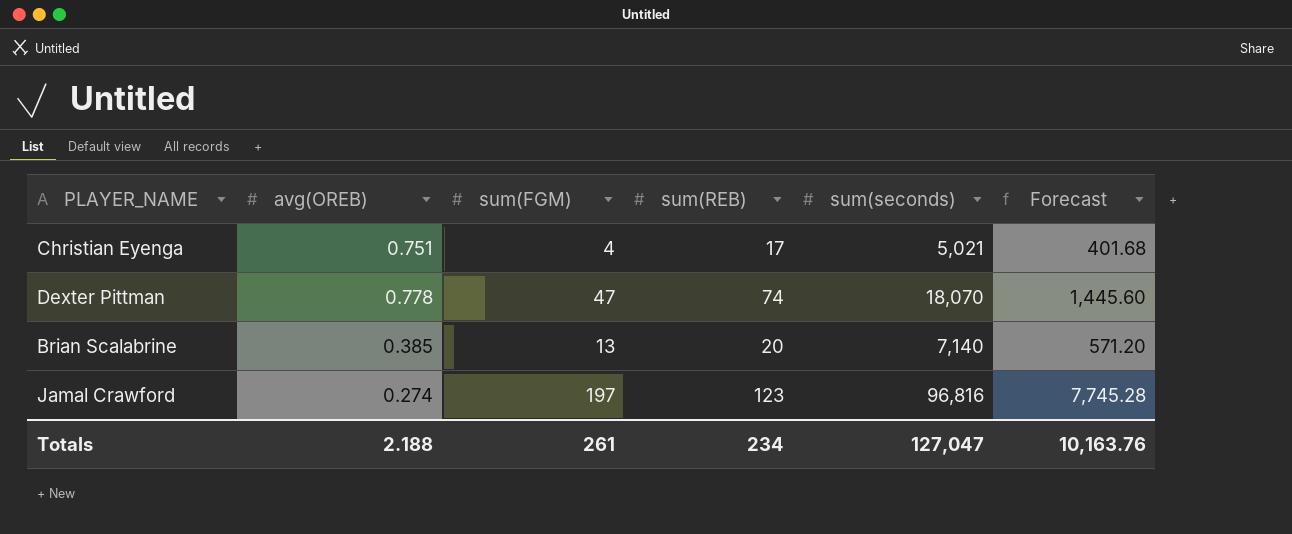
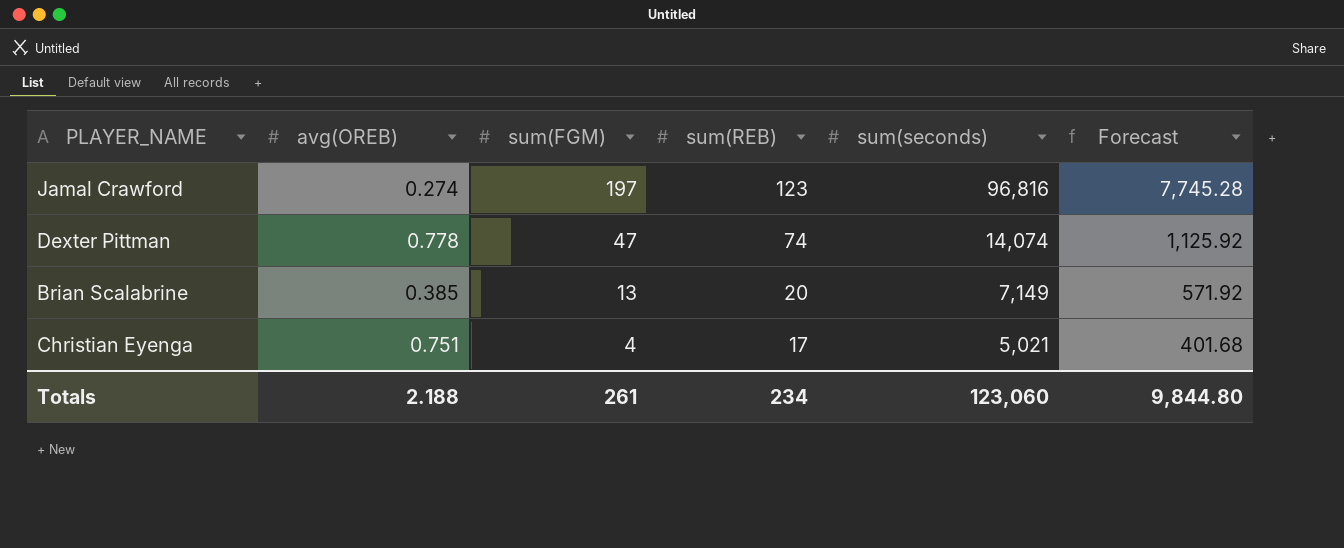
row order: none -> sum(FGM) descending
Dexter Pittman | sum(seconds): 18,070 -> 14,074
Dexter Pittman | Forecast: 1,445.60 -> 1,125.92
Brian Scalabrine | sum(seconds): 7,140 -> 7,149
Brian Scalabrine | Forecast: 571.20 -> 571.92
Totals | sum(seconds): 127,047 -> 123,060
Totals | Forecast: 10,163.76 -> 9,844.80

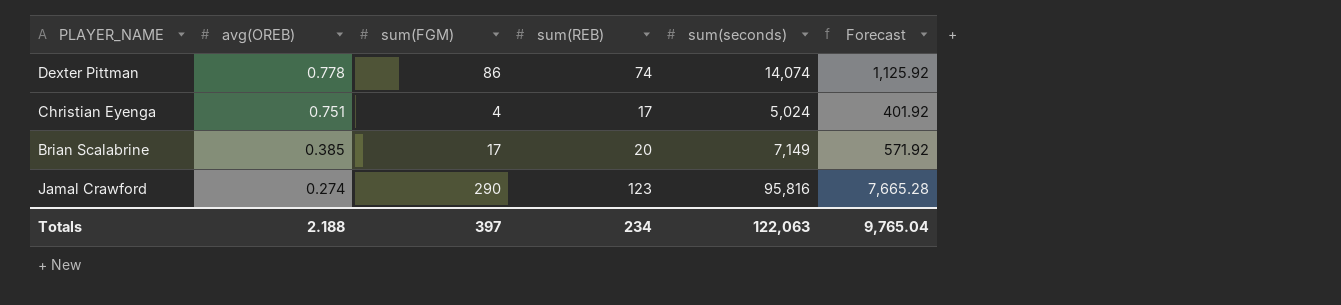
row order: sum(FGM) descending -> avg(OREB) descending
Dexter Pittman | sum(FGM): 47 -> 86
Christian Eyenga | sum(seconds): 5,021 -> 5,024
Christian Eyenga | Forecast: 401.68 -> 401.92
Brian Scalabrine | sum(FGM): 13 -> 17
Jamal Crawford | sum(FGM): 197 -> 290
Jamal Crawford | sum(seconds): 96,816 -> 95,816
Jamal Crawford | Forecast: 7,745.28 -> 7,665.28
Totals | sum(FGM): 261 -> 397
Totals | sum(seconds): 123,060 -> 122,063
Totals | Forecast: 9,844.80 -> 9,765.04

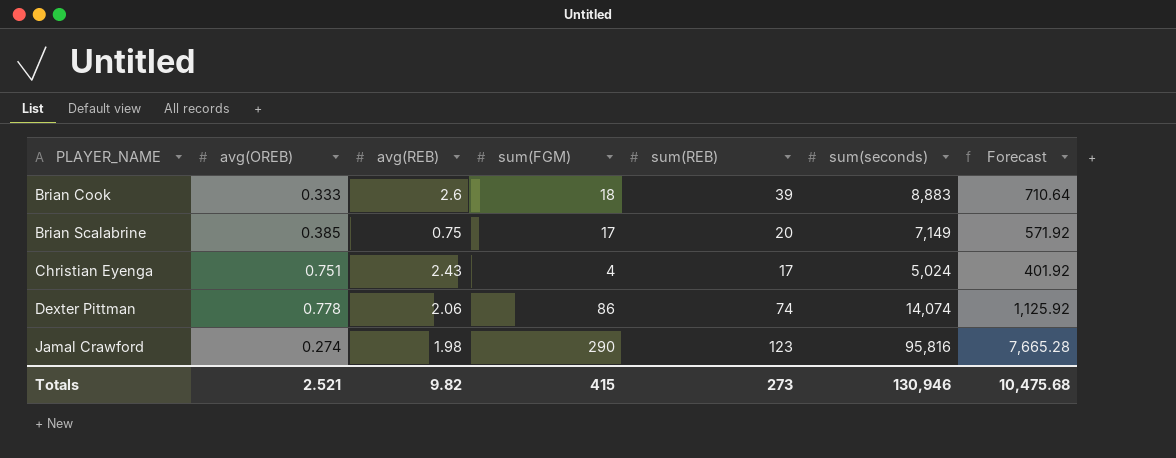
row order: avg(OREB) descending -> PLAYER_NAME ascending
column avg(REB) | position: none -> 3
row Brian Cook: none -> 0.333 | 2.6 | 18 | 39 | 8,883 | 710.64
Totals | avg(OREB): 2.188 -> 2.521
Totals | sum(FGM): 397 -> 415
Totals | sum(REB): 234 -> 273
Totals | sum(seconds): 122,063 -> 130,946
Totals | Forecast: 9,765.04 -> 10,475.68

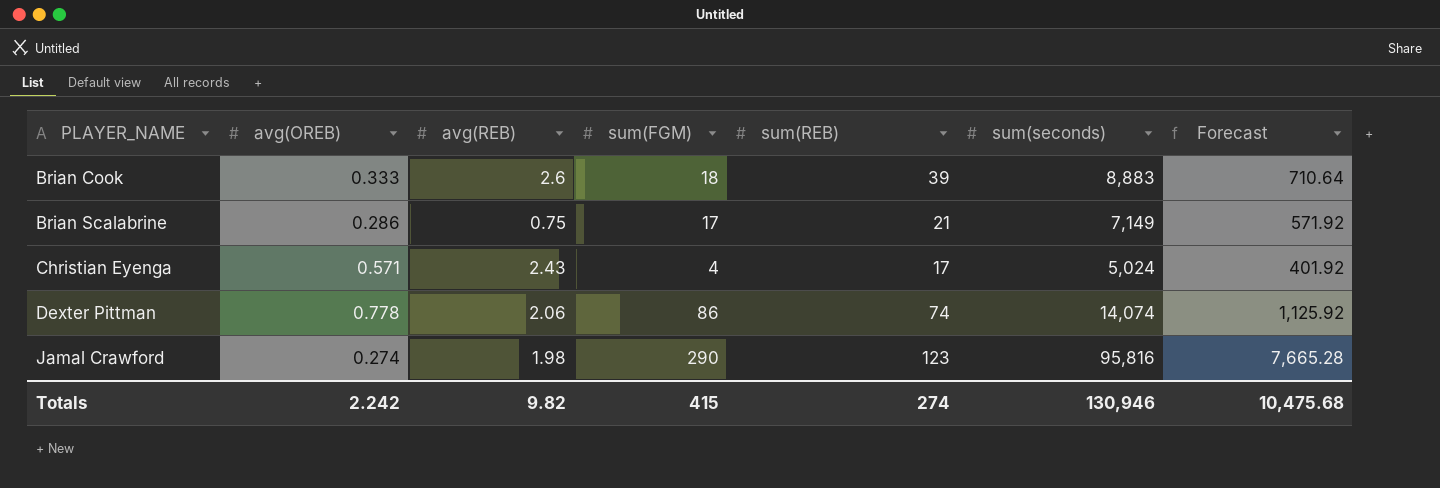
Brian Scalabrine | avg(OREB): 0.385 -> 0.286
Brian Scalabrine | sum(REB): 20 -> 21
Christian Eyenga | avg(OREB): 0.751 -> 0.571
Totals | avg(OREB): 2.521 -> 2.242
Totals | sum(REB): 273 -> 274

